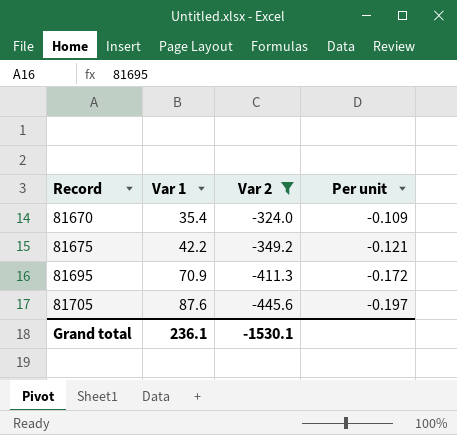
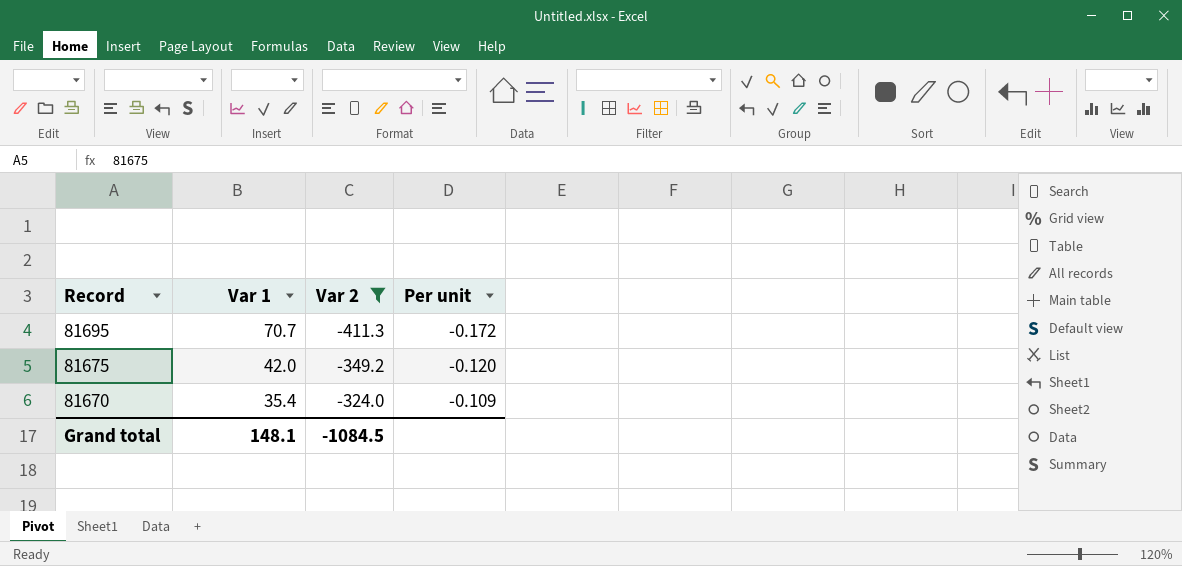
row order: Record ascending -> Record descending
row 81705: 87.6 | -445.6 | -0.197 -> none
81695 | Var 1: 70.9 -> 70.7
81675 | Var 1: 42.2 -> 42.0
81675 | Per unit: -0.121 -> -0.120
Grand total | Var 1: 236.1 -> 148.1
Grand total | Var 2: -1530.1 -> -1084.5

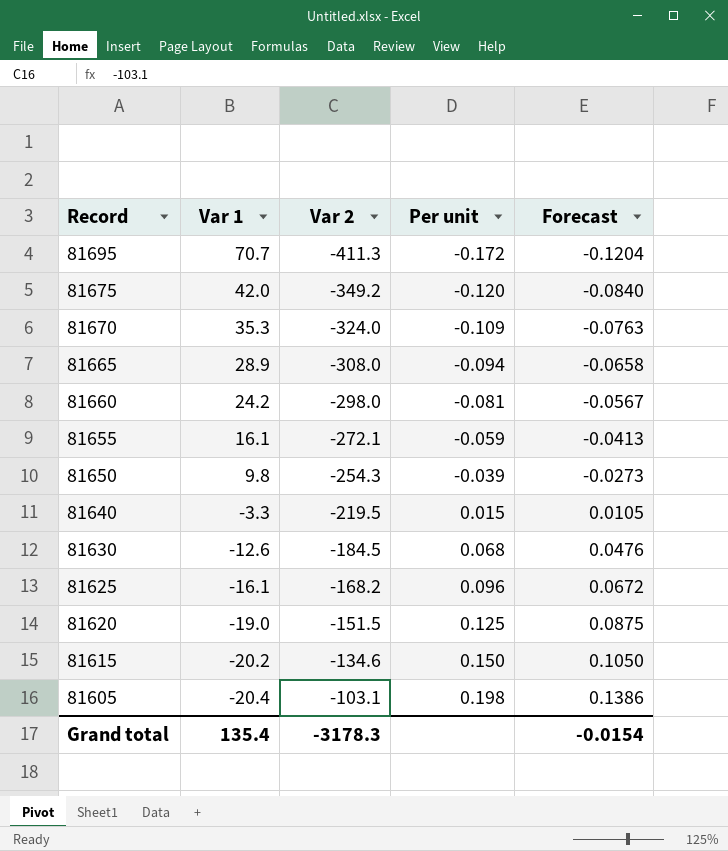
filter: Var 2 <= -324.0 -> none
column Forecast | formula: none -> [Per unit] * 0.7
81670 | Var 1: 35.4 -> 35.3
Grand total | Var 1: 148.1 -> 135.4
Grand total | Var 2: -1084.5 -> -3178.3

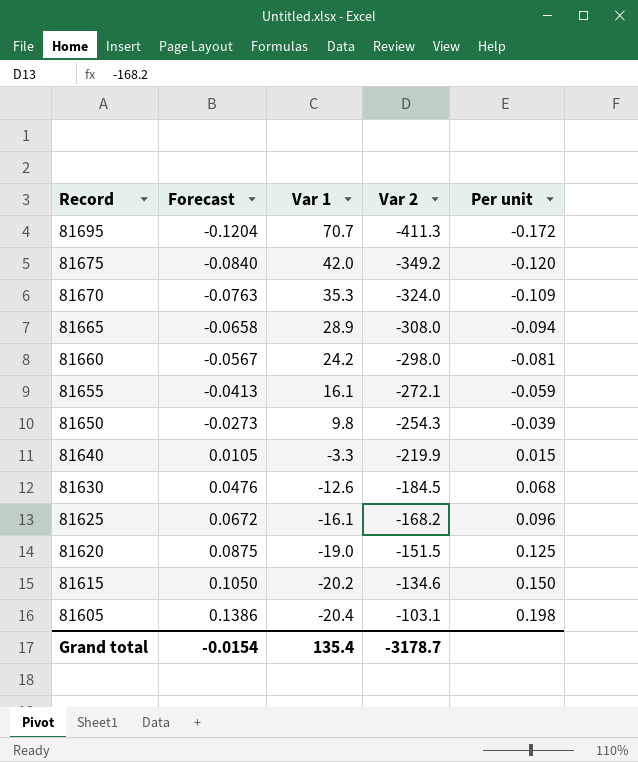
column Forecast | position: 5 -> 2
81640 | Var 2: -219.5 -> -219.9
Grand total | Var 2: -3178.3 -> -3178.7

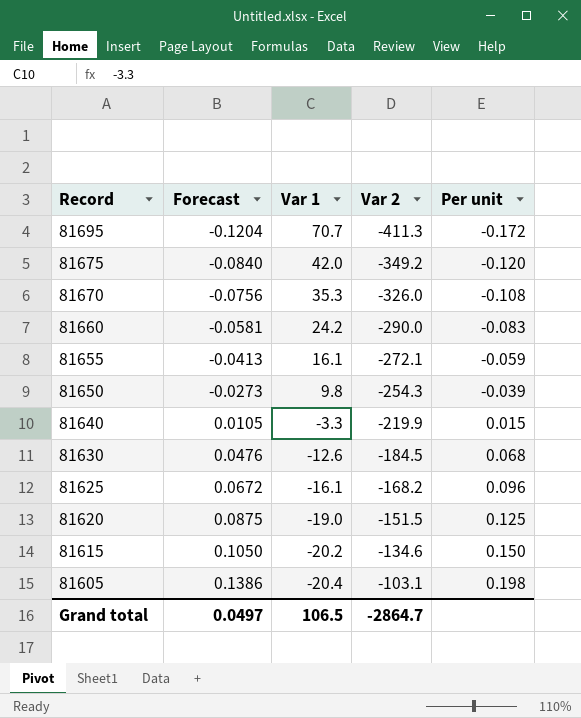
row 81665: -0.0658 | 28.9 | -308.0 | -0.094 -> none
81670 | Forecast: -0.0763 -> -0.0756
81670 | Var 2: -324.0 -> -326.0
81670 | Per unit: -0.109 -> -0.108
81660 | Forecast: -0.0567 -> -0.0581
81660 | Var 2: -298.0 -> -290.0
81660 | Per unit: -0.081 -> -0.083
Grand total | Forecast: -0.0154 -> 0.0497
Grand total | Var 1: 135.4 -> 106.5
Grand total | Var 2: -3178.7 -> -2864.7

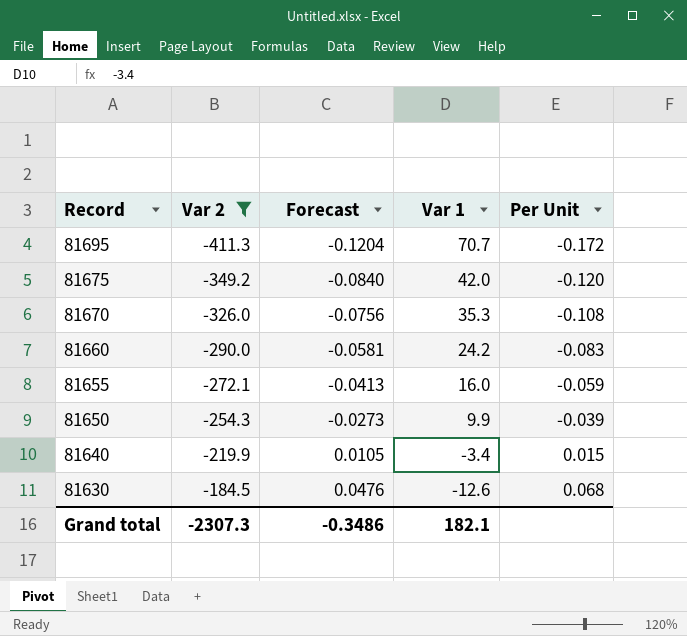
filter: none -> Var 2 <= -184.5
column Var 2 | position: 4 -> 2
column name: Per unit -> Per Unit
81655 | Var 1: 16.1 -> 16.0
81650 | Var 1: 9.8 -> 9.9
81640 | Var 1: -3.3 -> -3.4
Grand total | Var 2: -2864.7 -> -2307.3
Grand total | Forecast: 0.0497 -> -0.3486
Grand total | Var 1: 106.5 -> 182.1

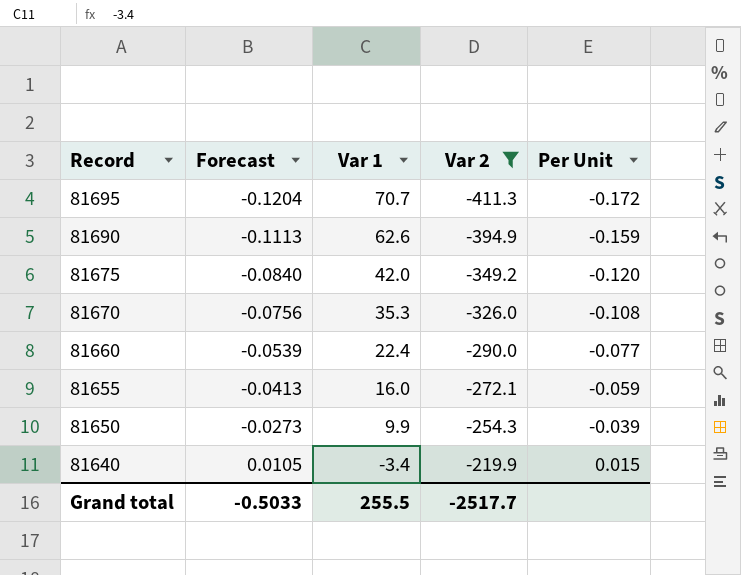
column Var 2 | position: 2 -> 4
row 81630: -184.5 | 0.0476 | -12.6 | 0.068 -> none
row 81690: none -> -0.1113 | 62.6 | -394.9 | -0.159
81660 | Forecast: -0.0581 -> -0.0539
81660 | Var 1: 24.2 -> 22.4
81660 | Per Unit: -0.083 -> -0.077
Grand total | Forecast: -0.3486 -> -0.5033
Grand total | Var 1: 182.1 -> 255.5
Grand total | Var 2: -2307.3 -> -2517.7

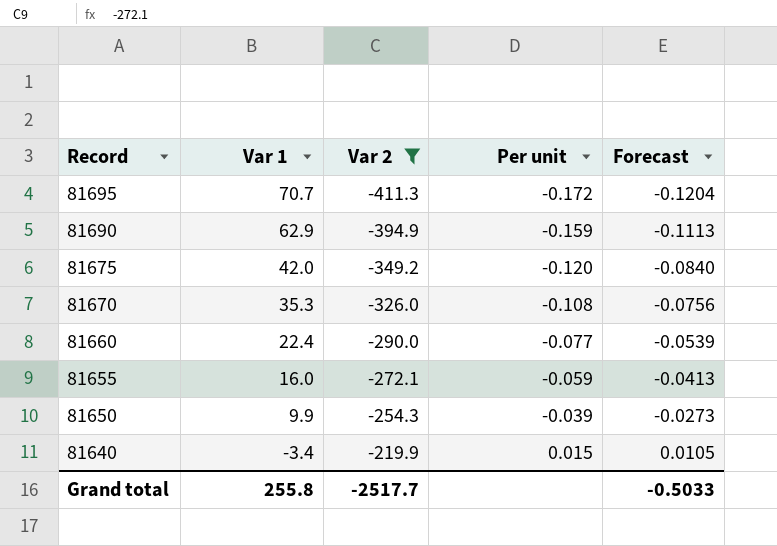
column name: Per Unit -> Per unit
column Forecast | position: 2 -> 5
81690 | Var 1: 62.6 -> 62.9
Grand total | Var 1: 255.5 -> 255.8

